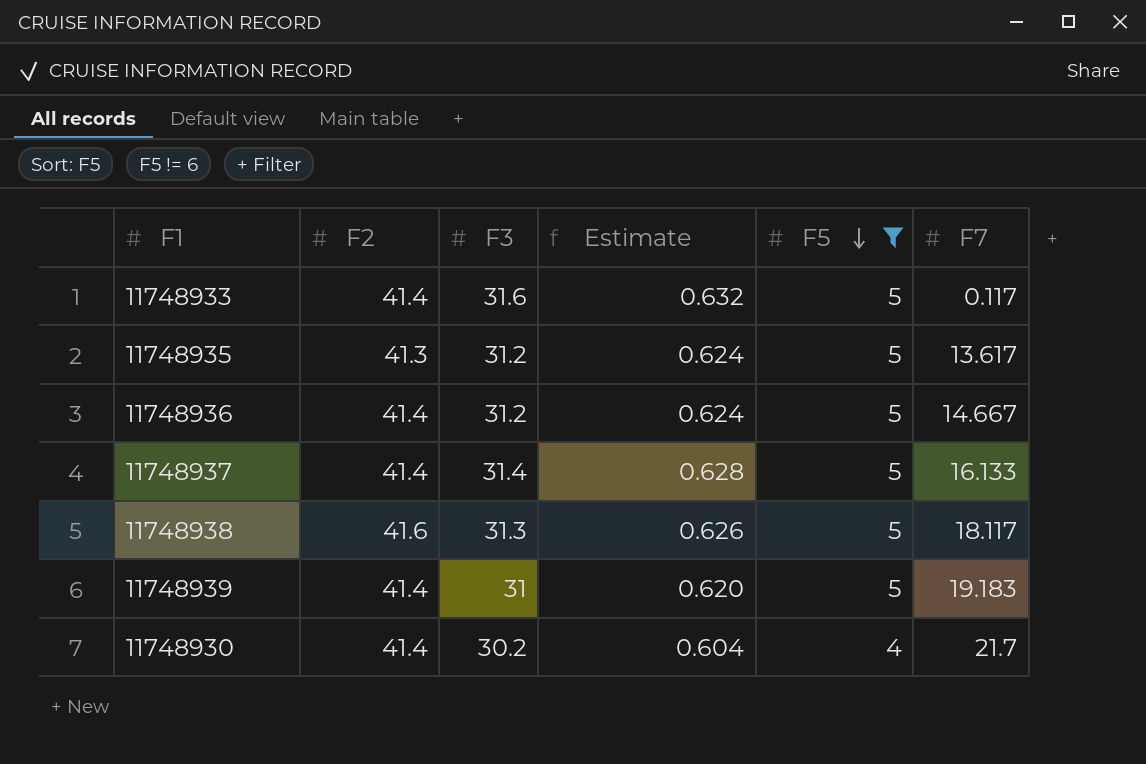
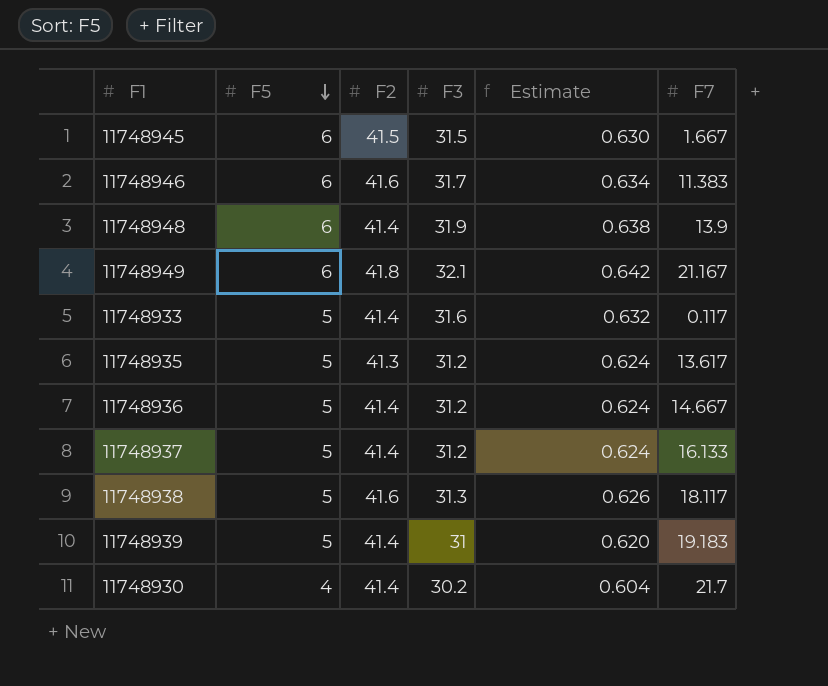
filter: F5 != 6 -> none
column F5 | position: 5 -> 2
11748937 | F3: 31.4 -> 31.2
11748937 | Estimate: 0.628 -> 0.624

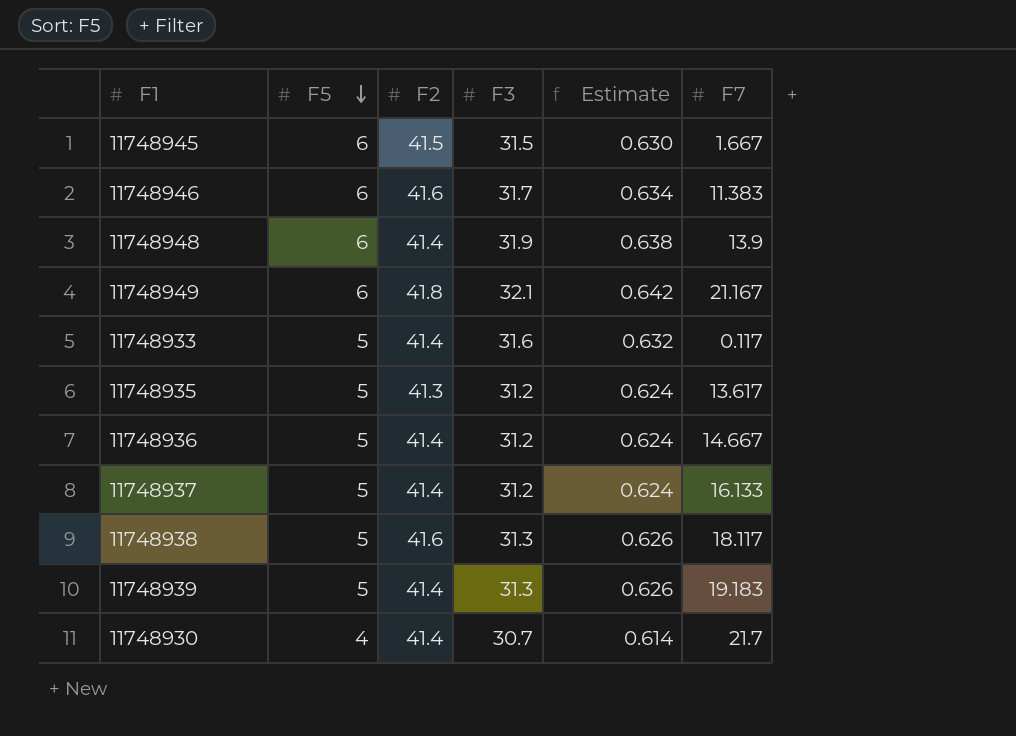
11748939 | F3: 31 -> 31.3
11748939 | Estimate: 0.620 -> 0.626
11748930 | F3: 30.2 -> 30.7
11748930 | Estimate: 0.604 -> 0.614

